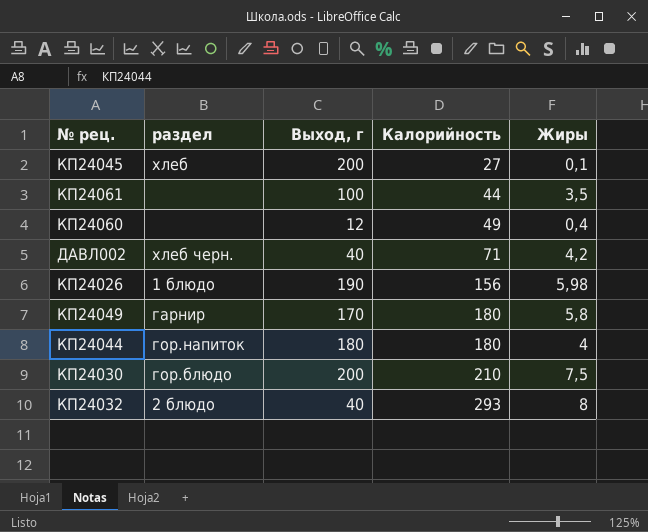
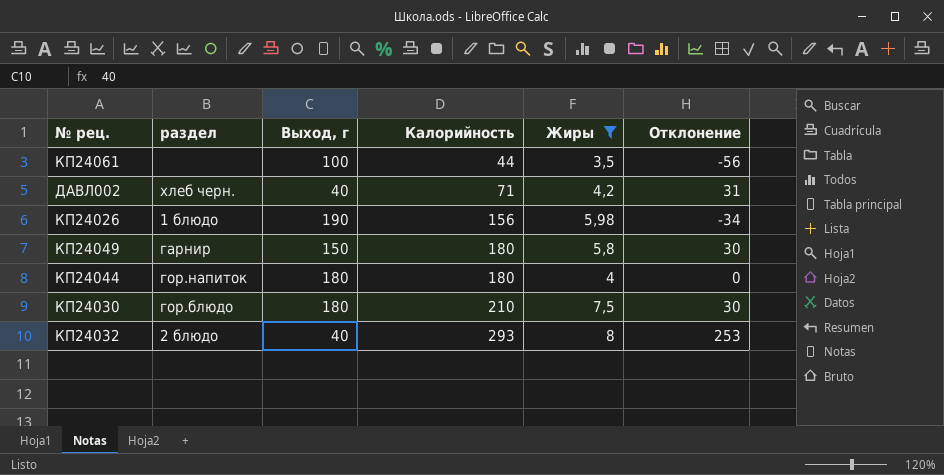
filter: none -> Жиры >= 3,5
column Отклонение | formula: none -> [Калорийность] - [Выход, г]
КП24049 | Выход, г: 170 -> 150
КП24030 | Выход, г: 200 -> 180

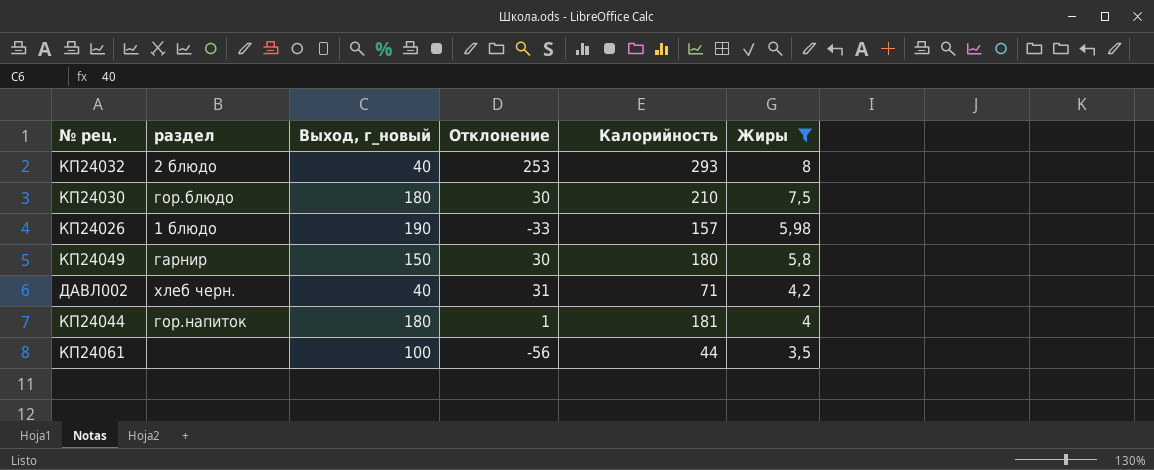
row order: Калорийность ascending -> Жиры descending
column name: Выход, г -> Выход, г_новый
column Отклонение | position: 6 -> 4
КП24026 | Отклонение: -34 -> -33
КП24026 | Калорийность: 156 -> 157
КП24044 | Отклонение: 0 -> 1
КП24044 | Калорийность: 180 -> 181

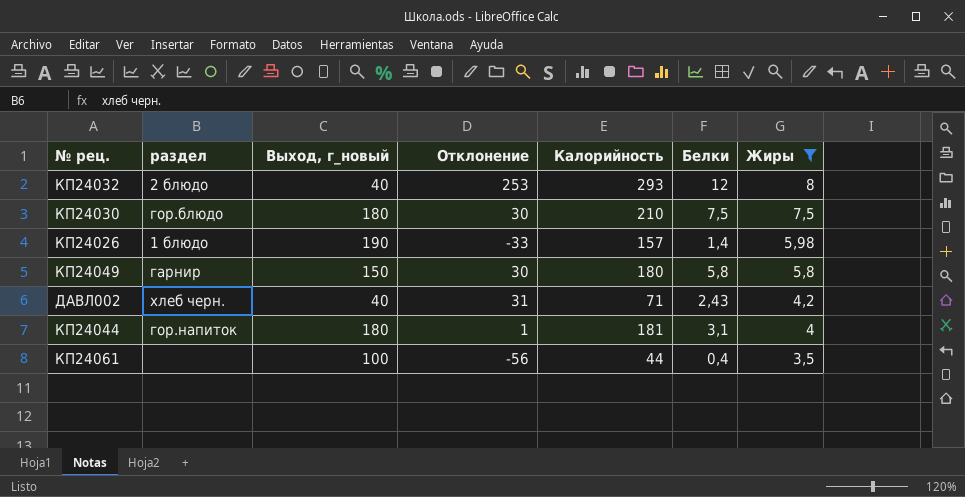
column Белки | position: none -> 6

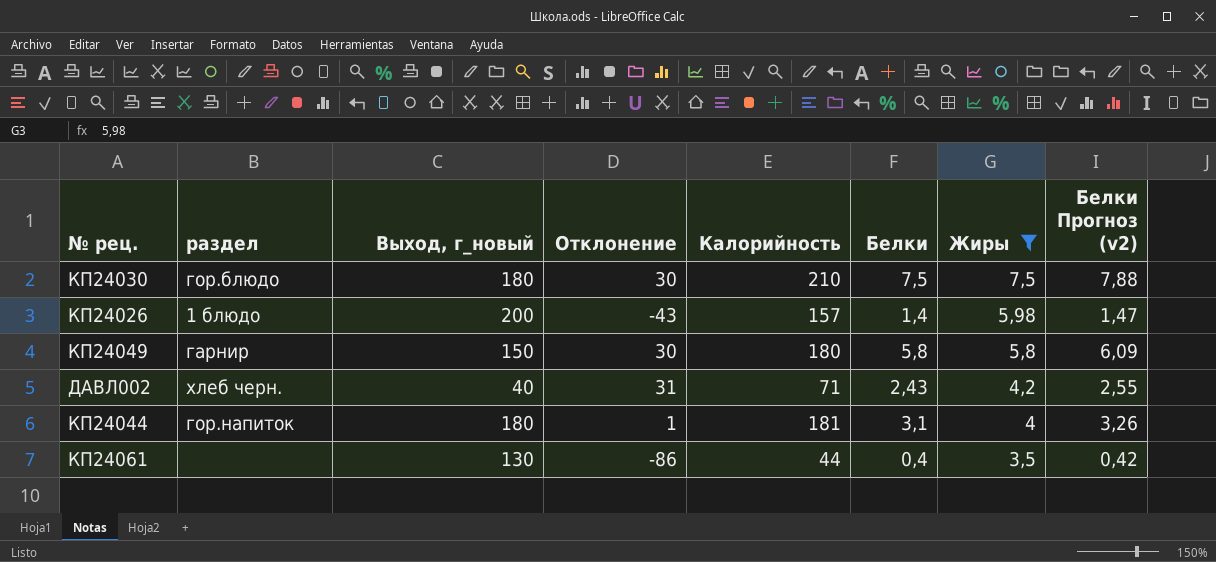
column Белки Прогноз (v2) | formula: none -> [Белки] * 1,05
row КП24032: 2 блюдо | 40 | 253 | 293 | 12 | 8 -> none
КП24026 | Выход, г_новый: 190 -> 200
КП24026 | Отклонение: -33 -> -43
КП24061 | Выход, г_новый: 100 -> 130
КП24061 | Отклонение: -56 -> -86

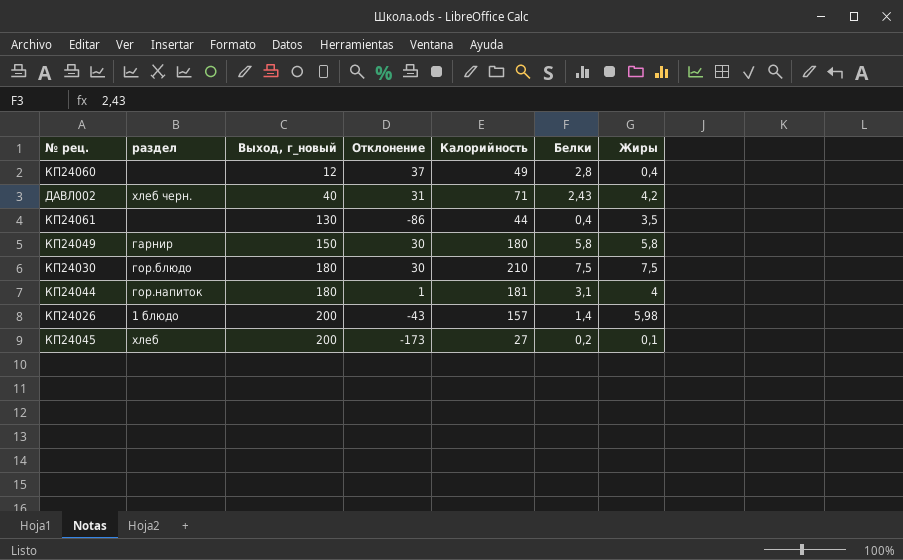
filter: Жиры >= 3,5 -> none
row order: Жиры descending -> Выход, г_новый ascending
column Белки Прогноз (v2) | formula: [Белки] * 1,05 -> none

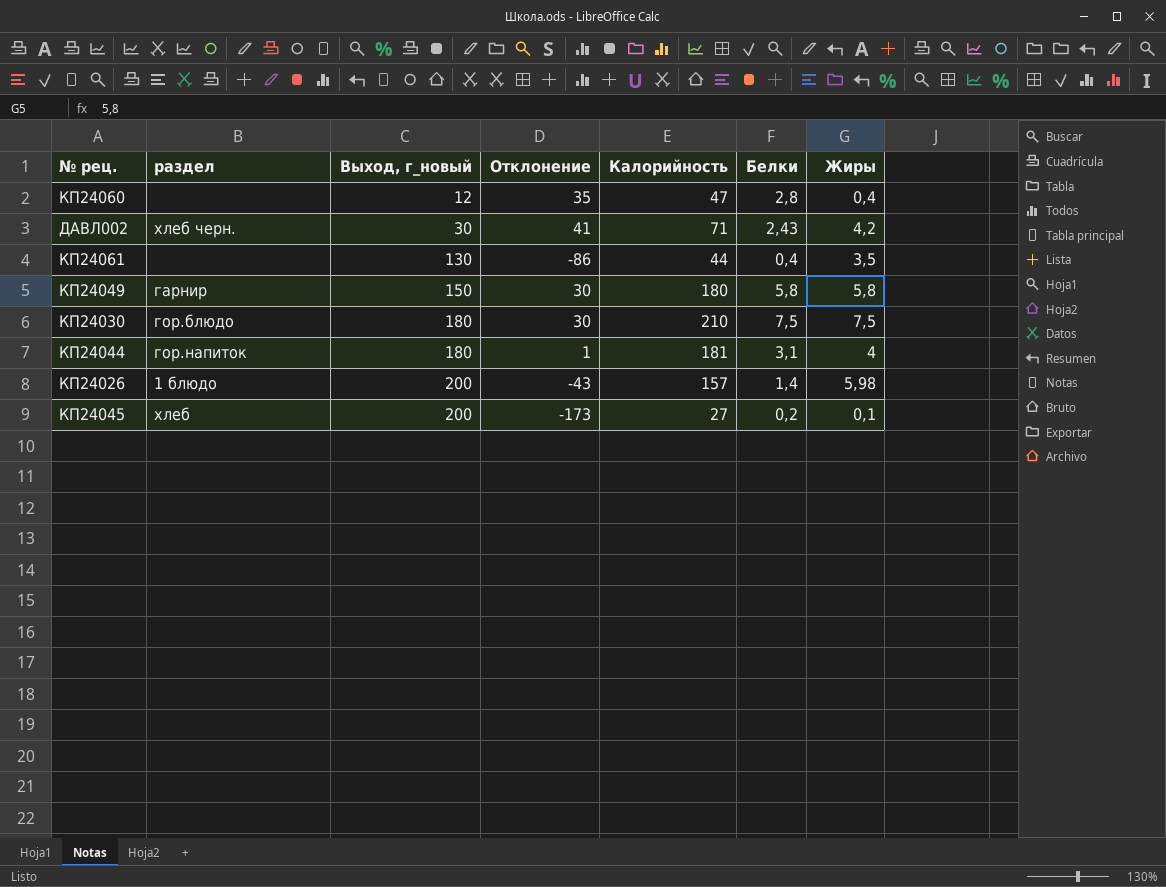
КП24060 | Отклонение: 37 -> 35
КП24060 | Калорийность: 49 -> 47
ДАВЛ002 | Выход, г_новый: 40 -> 30
ДАВЛ002 | Отклонение: 31 -> 41

